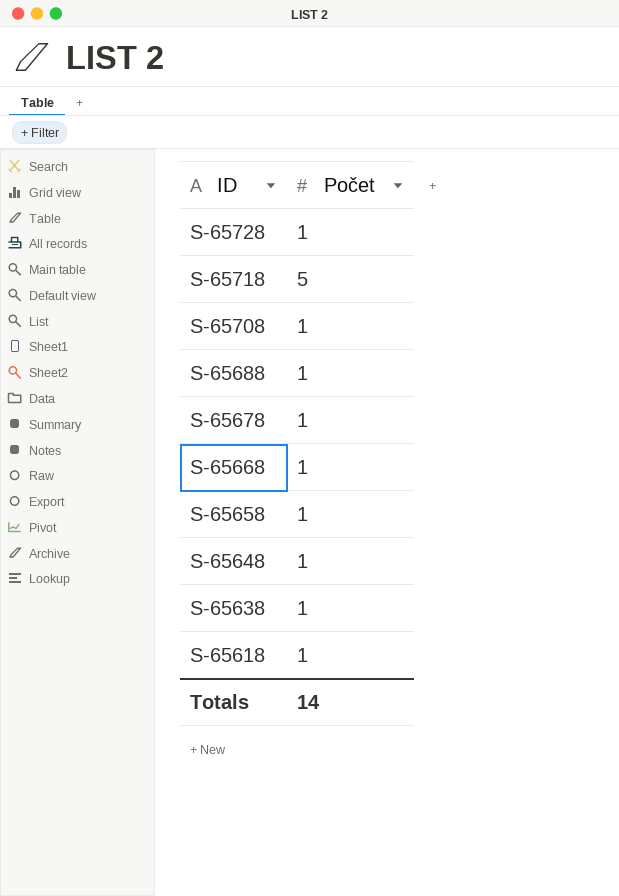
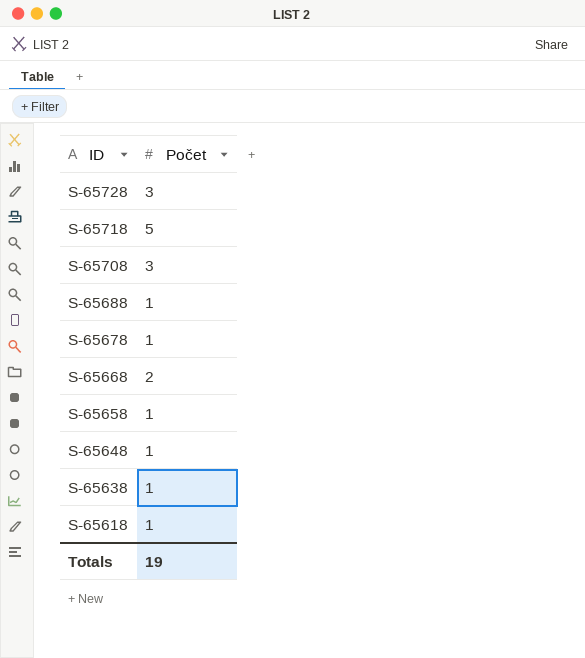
S-65728 | Počet: 1 -> 3
S-65708 | Počet: 1 -> 3
S-65668 | Počet: 1 -> 2
Totals | Počet: 14 -> 19

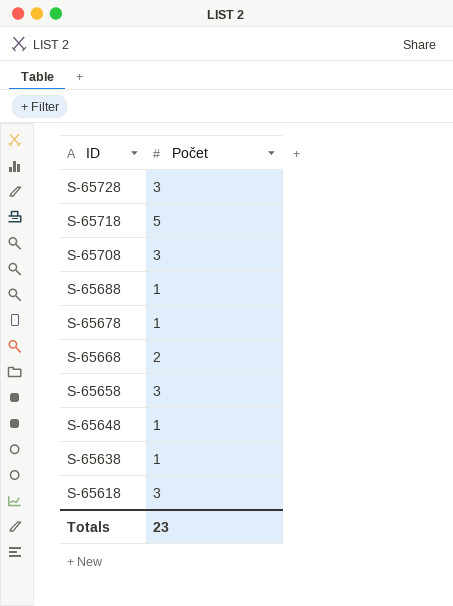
S-65658 | Počet: 1 -> 3
S-65618 | Počet: 1 -> 3
Totals | Počet: 19 -> 23

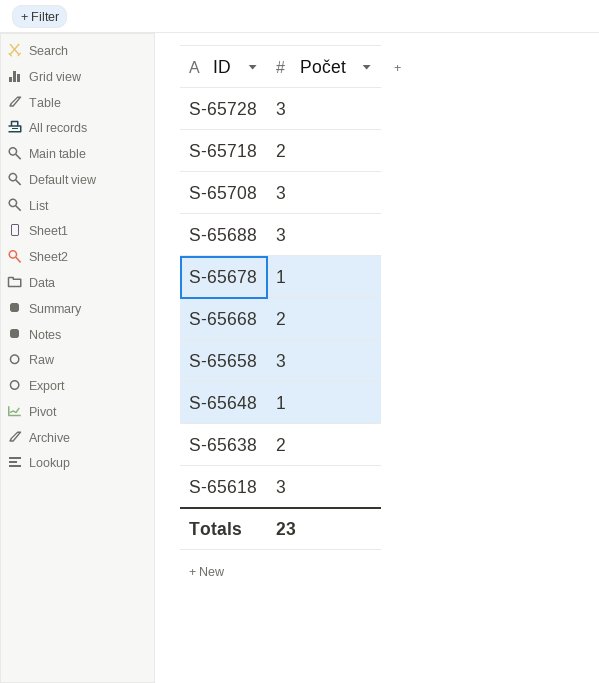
S-65718 | Počet: 5 -> 2
S-65688 | Počet: 1 -> 3
S-65638 | Počet: 1 -> 2

